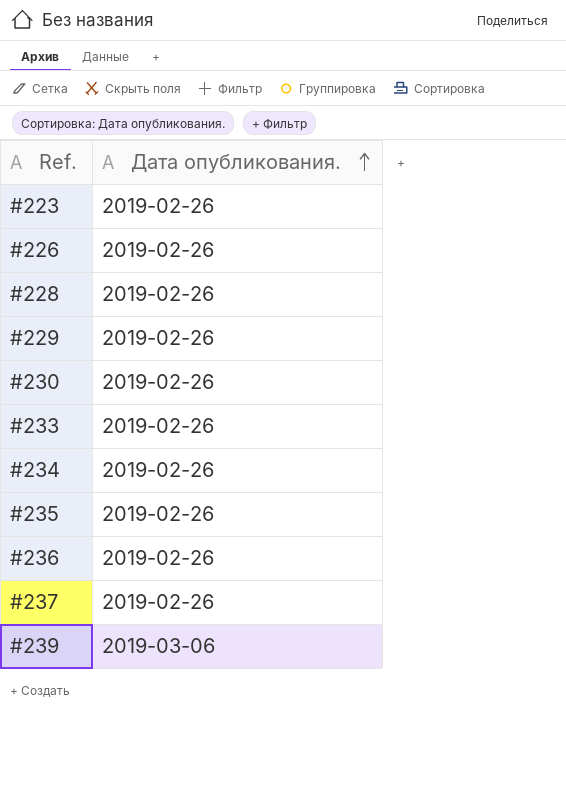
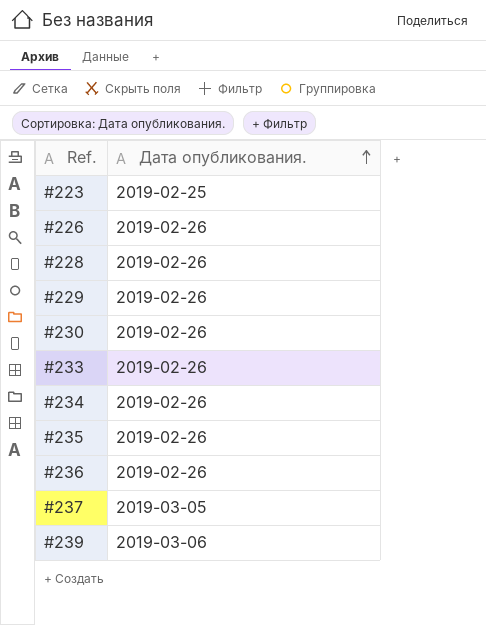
#223 | Дата опубликования.: 2019-02-26 -> 2019-02-25
#237 | Дата опубликования.: 2019-02-26 -> 2019-03-05

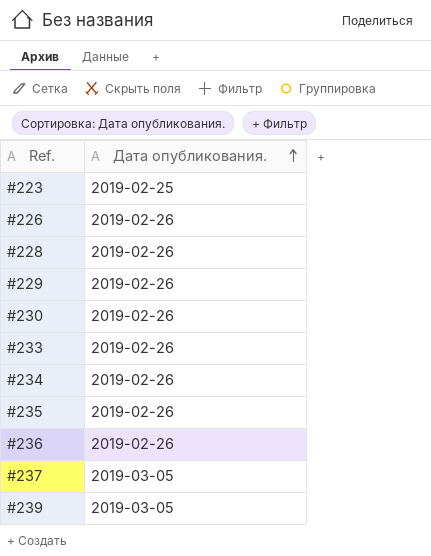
#239 | Дата опубликования.: 2019-03-06 -> 2019-03-05

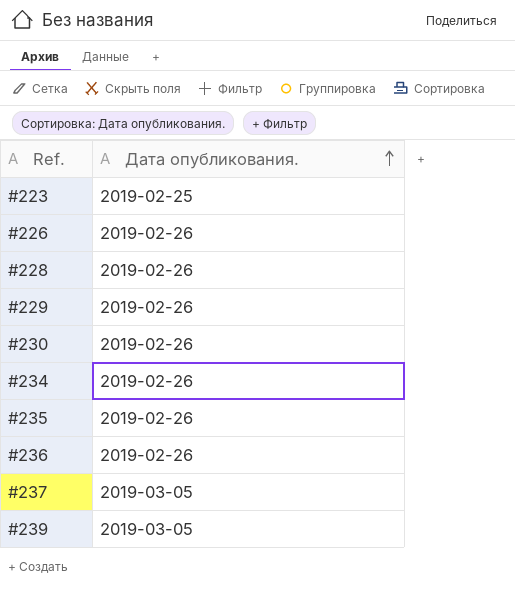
row #233: 2019-02-26 -> none

